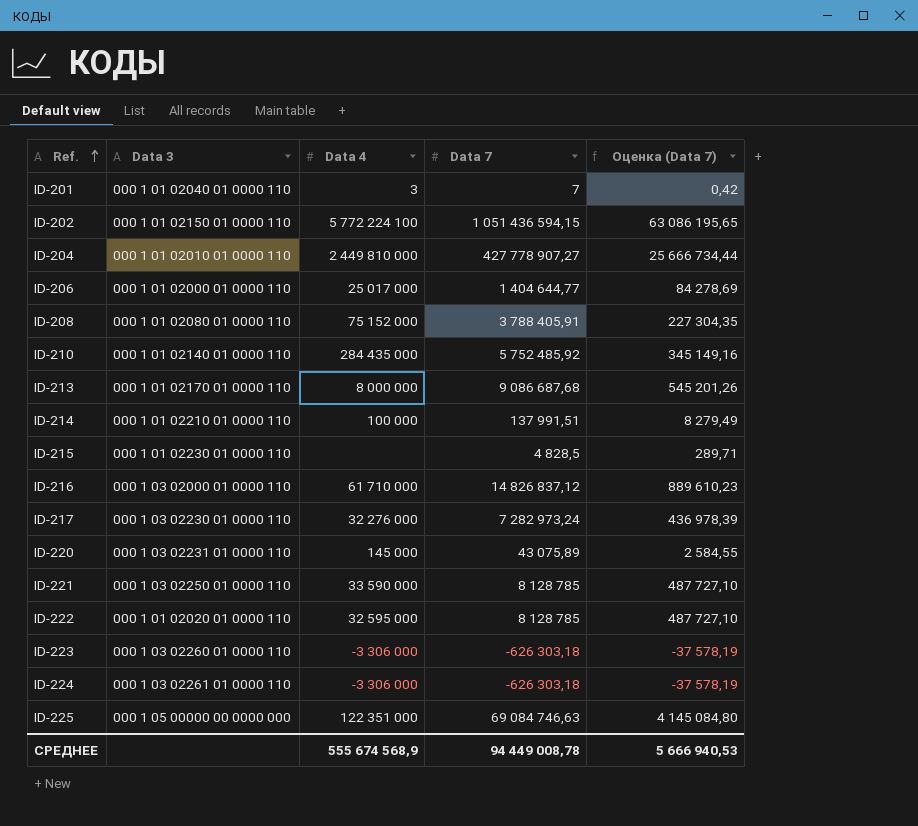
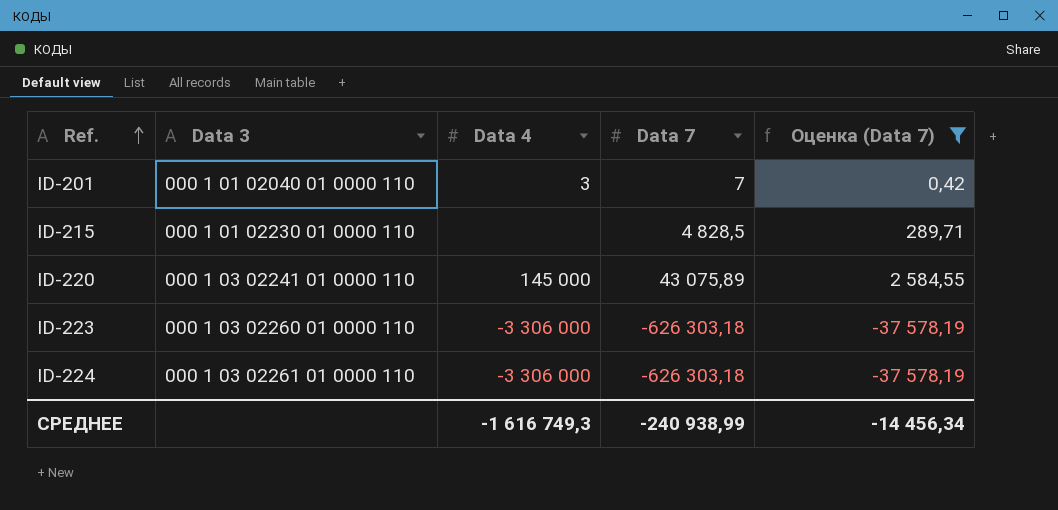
filter: none -> Оценка (Data 7) <= 2 584,55
ID-220 | Data 3: 000 1 03 02231 01 0000 110 -> 000 1 03 02241 01 0000 110
СРЕДНЕЕ | Data 4: 555 674 568,9 -> -1 616 749,3
СРЕДНЕЕ | Data 7: 94 449 008,78 -> -240 938,99
СРЕДНЕЕ | Оценка (Data 7): 5 666 940,53 -> -14 456,34

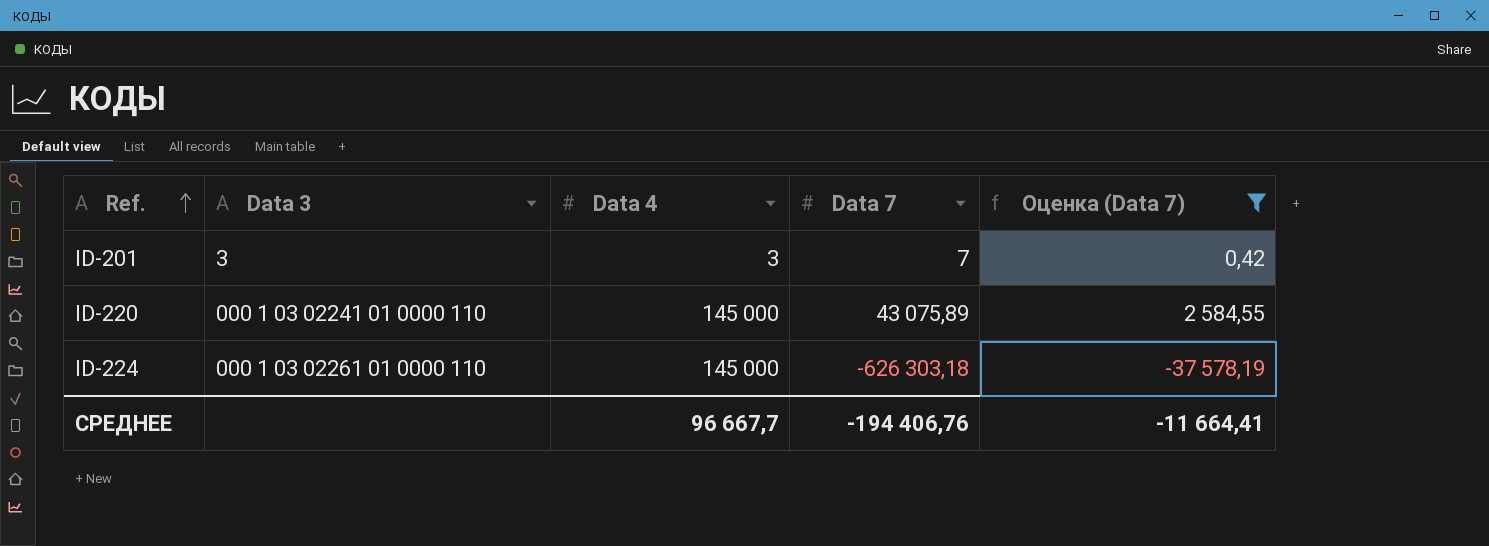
row ID-215: 000 1 01 02230 01 0000 110 | none | 4 828,5 | 289,71 -> none
row ID-223: 000 1 03 02260 01 0000 110 | -3 306 000 | -626 303,18 | -37 578,19 -> none
ID-201 | Data 3: 000 1 01 02040 01 0000 110 -> 3
ID-224 | Data 4: -3 306 000 -> 145 000
СРЕДНЕЕ | Data 4: -1 616 749,3 -> 96 667,7
СРЕДНЕЕ | Data 7: -240 938,99 -> -194 406,76
СРЕДНЕЕ | Оценка (Data 7): -14 456,34 -> -11 664,41

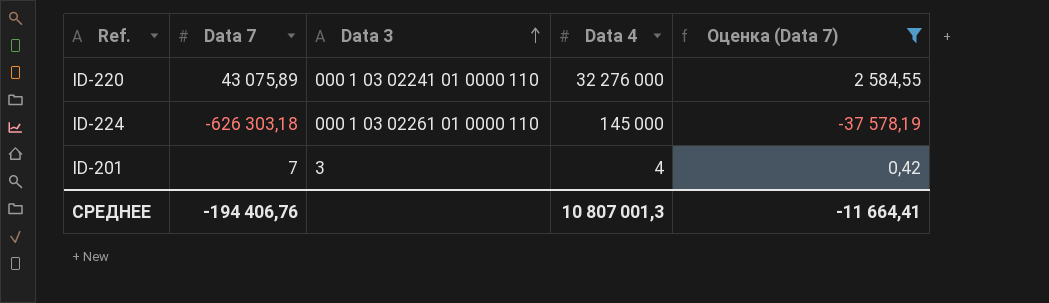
row order: Ref. ascending -> Data 3 ascending
column Data 7 | position: 4 -> 2
ID-220 | Data 4: 145 000 -> 32 276 000
ID-201 | Data 4: 3 -> 4
СРЕДНЕЕ | Data 4: 96 667,7 -> 10 807 001,3

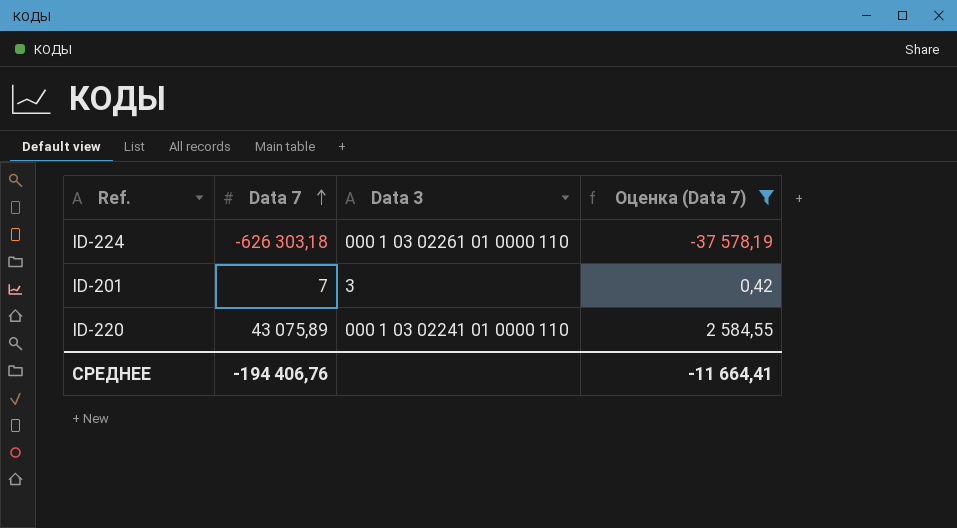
row order: Data 3 ascending -> Data 7 ascending
column Data 4 | position: 4 -> none

